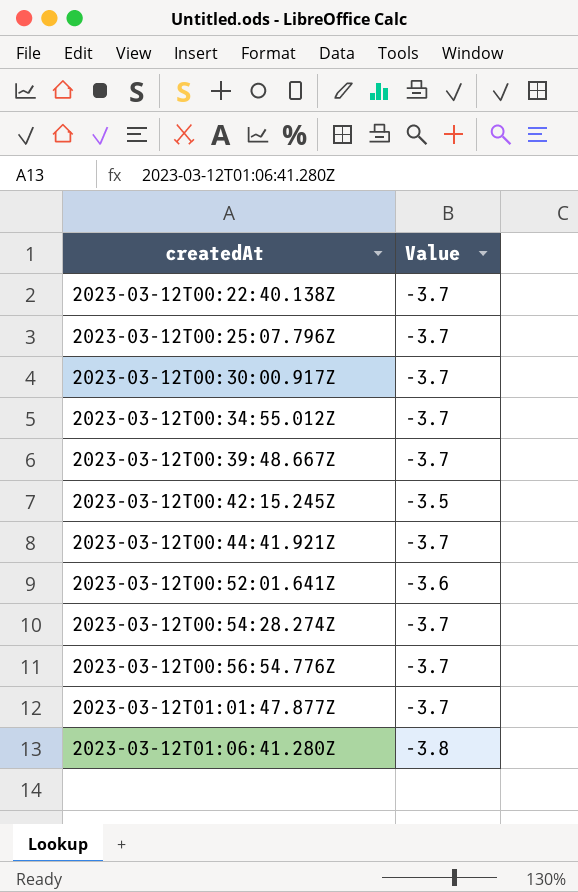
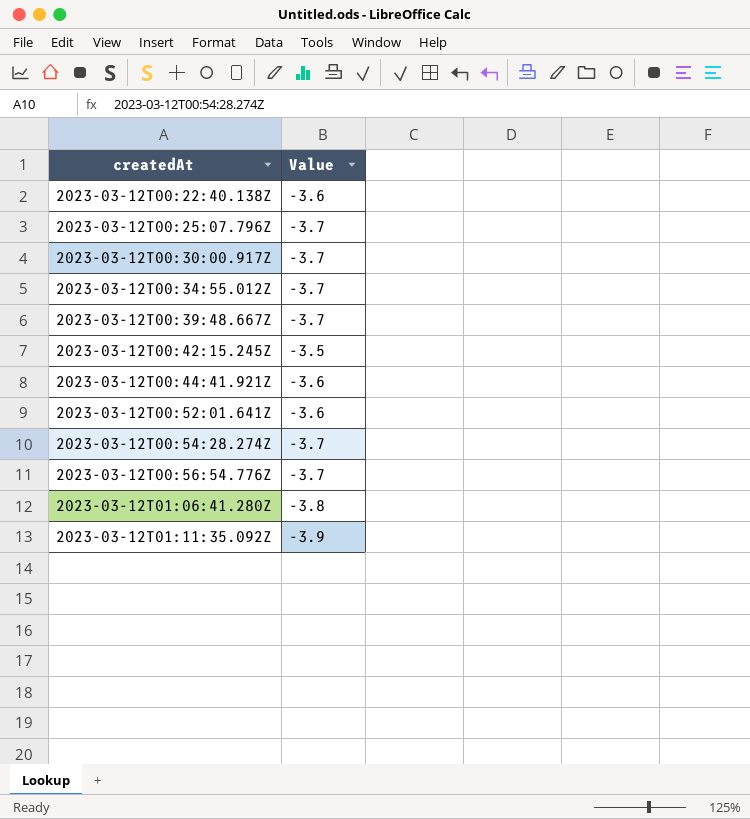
row 2023-03-12T01:01:47.877Z: -3.7 -> none
2023-03-12T00:22:40.138Z | Value: -3.7 -> -3.6
2023-03-12T00:44:41.921Z | Value: -3.7 -> -3.6
row 2023-03-12T01:11:35.092Z: none -> -3.9

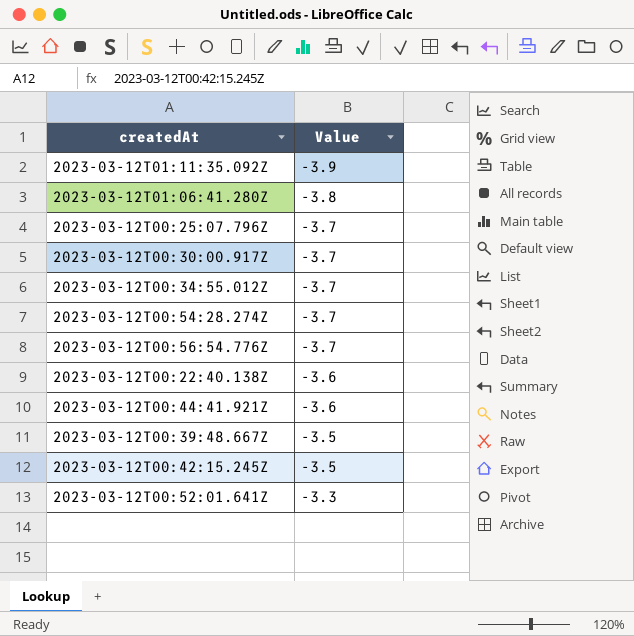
row order: createdAt ascending -> Value ascending
2023-03-12T00:39:48.667Z | Value: -3.7 -> -3.5
2023-03-12T00:52:01.641Z | Value: -3.6 -> -3.3

